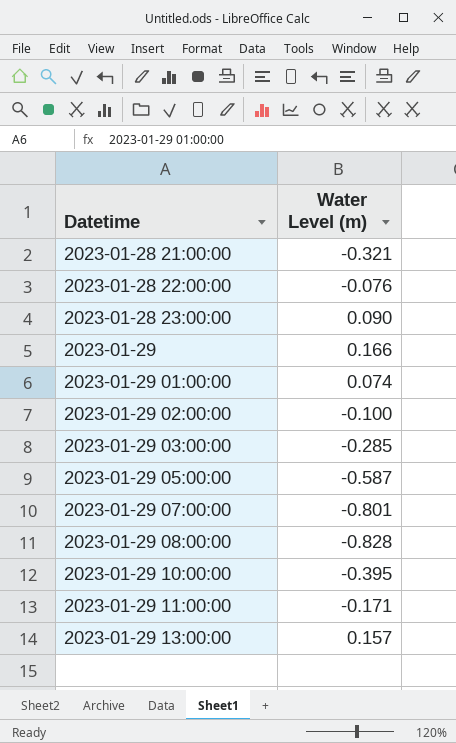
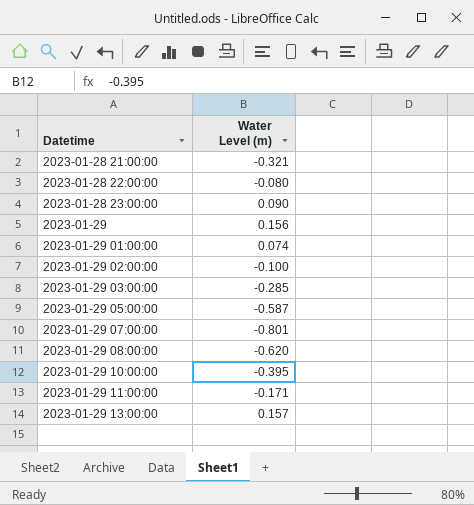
2023-01-28 22:00:00 | Water Level (m): -0.076 -> -0.080
2023-01-29 | Water Level (m): 0.166 -> 0.156
2023-01-29 08:00:00 | Water Level (m): -0.828 -> -0.620

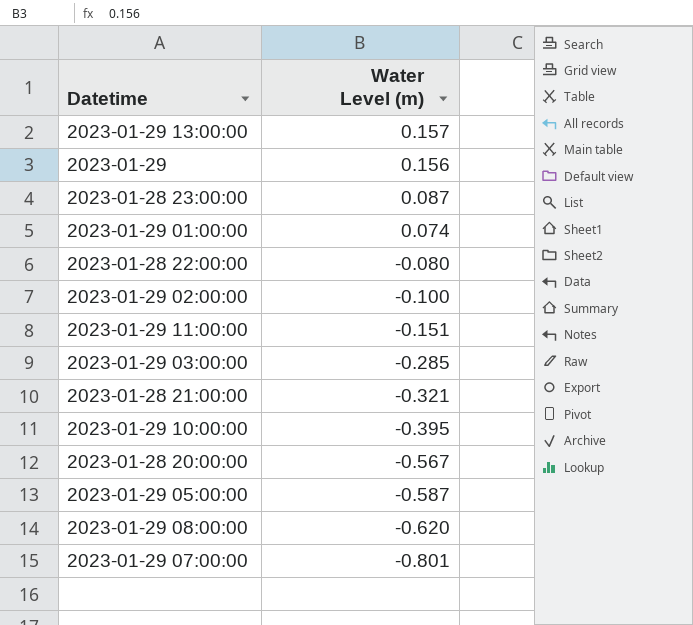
row order: Datetime ascending -> Water Level (m) descending
2023-01-28 23:00:00 | Water Level (m): 0.090 -> 0.087
2023-01-29 11:00:00 | Water Level (m): -0.171 -> -0.151
row 2023-01-28 20:00:00: none -> -0.567

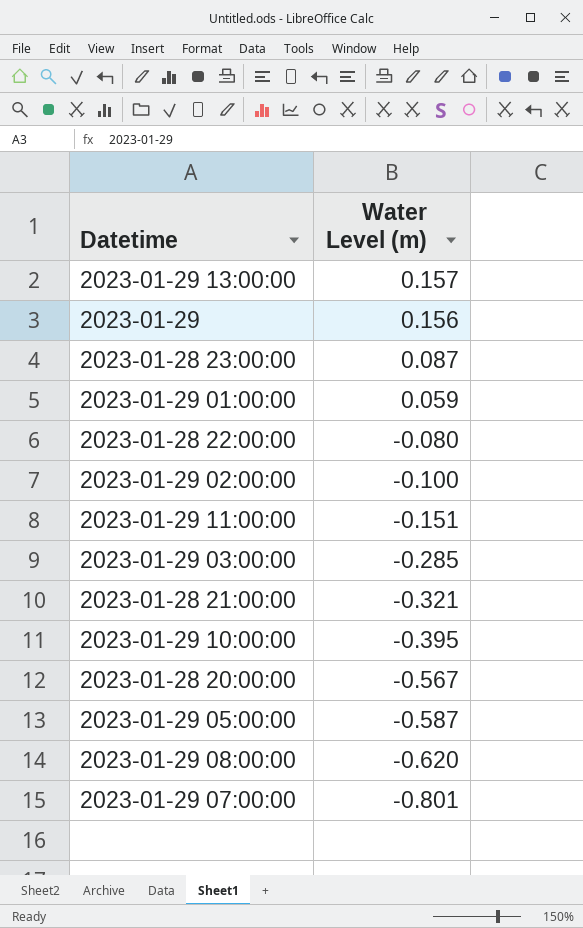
2023-01-29 01:00:00 | Water Level (m): 0.074 -> 0.059

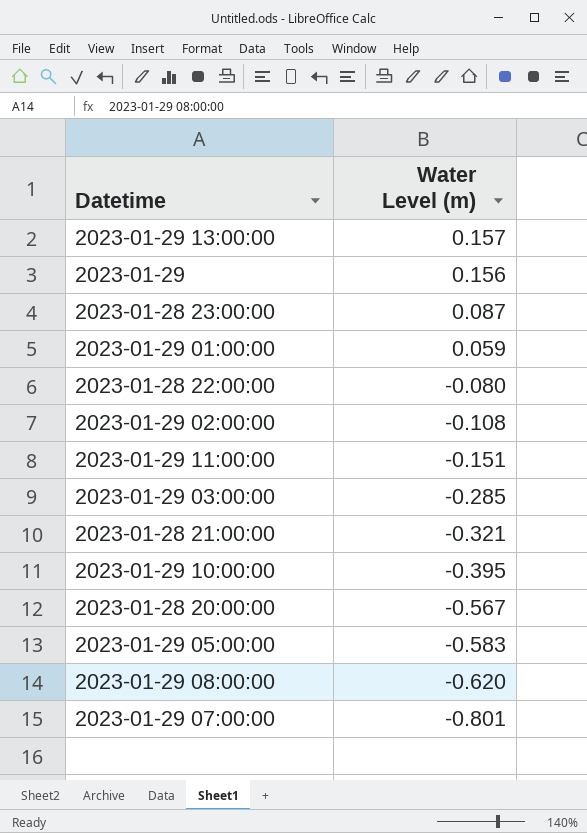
2023-01-29 02:00:00 | Water Level (m): -0.100 -> -0.108
2023-01-29 05:00:00 | Water Level (m): -0.587 -> -0.583

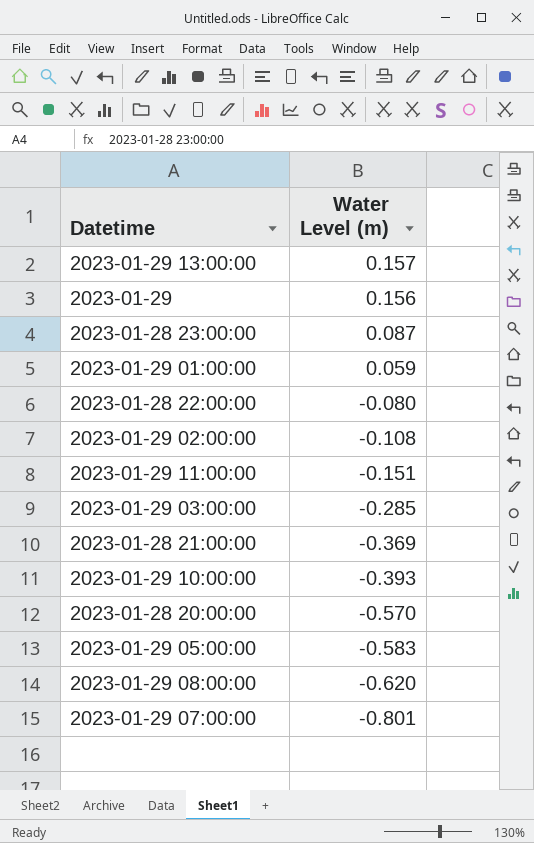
2023-01-28 21:00:00 | Water Level (m): -0.321 -> -0.369
2023-01-29 10:00:00 | Water Level (m): -0.395 -> -0.393
2023-01-28 20:00:00 | Water Level (m): -0.567 -> -0.570

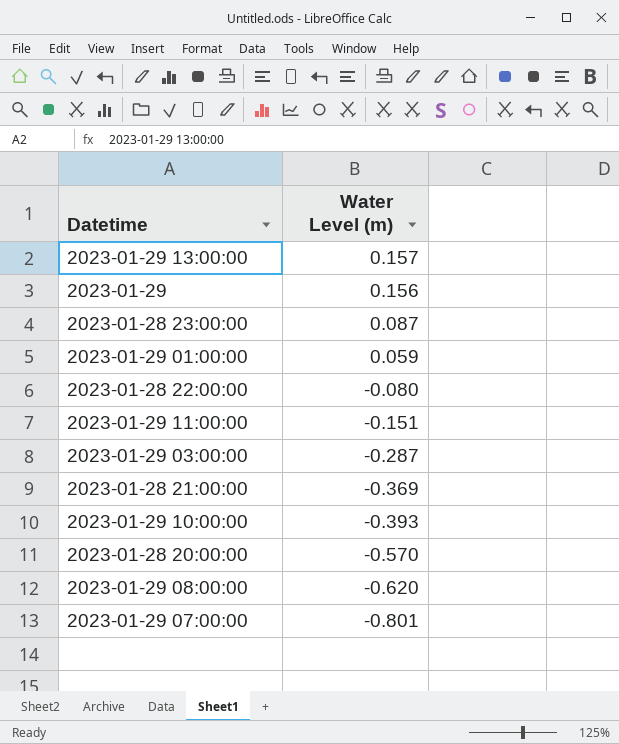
row 2023-01-29 02:00:00: -0.108 -> none
row 2023-01-29 05:00:00: -0.583 -> none
2023-01-29 03:00:00 | Water Level (m): -0.285 -> -0.287

